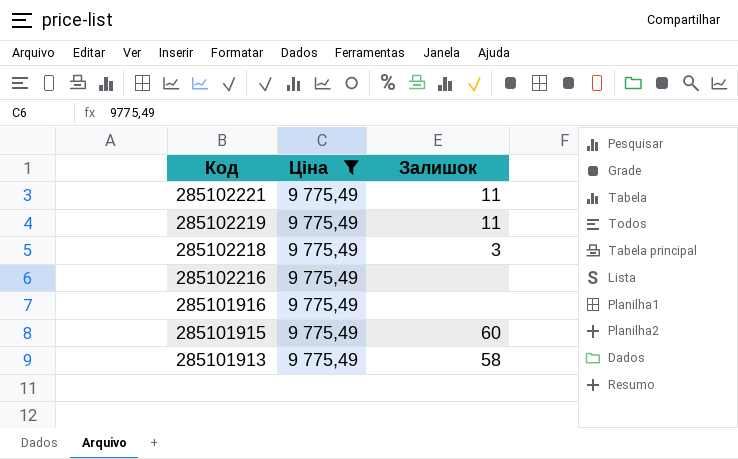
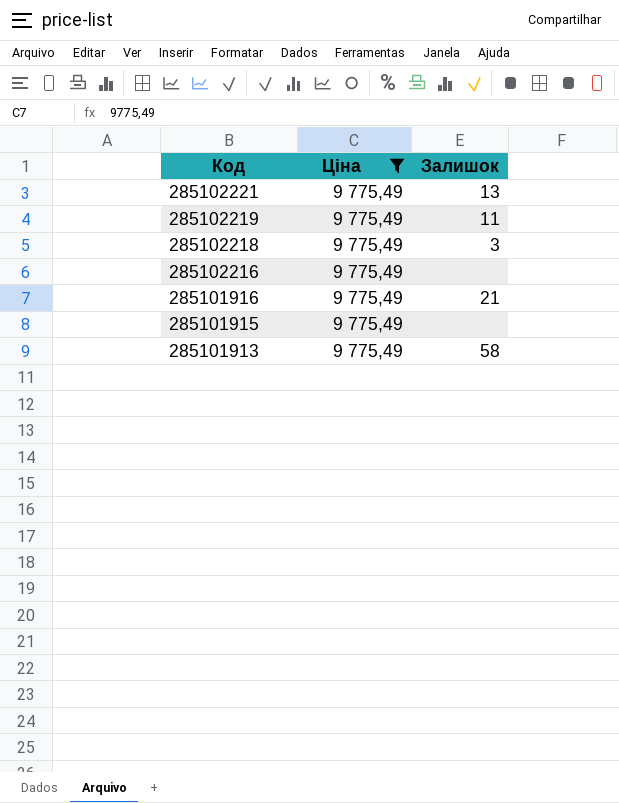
285102221 | Залишок: 11 -> 13
285101916 | Залишок: none -> 21
285101915 | Залишок: 60 -> none

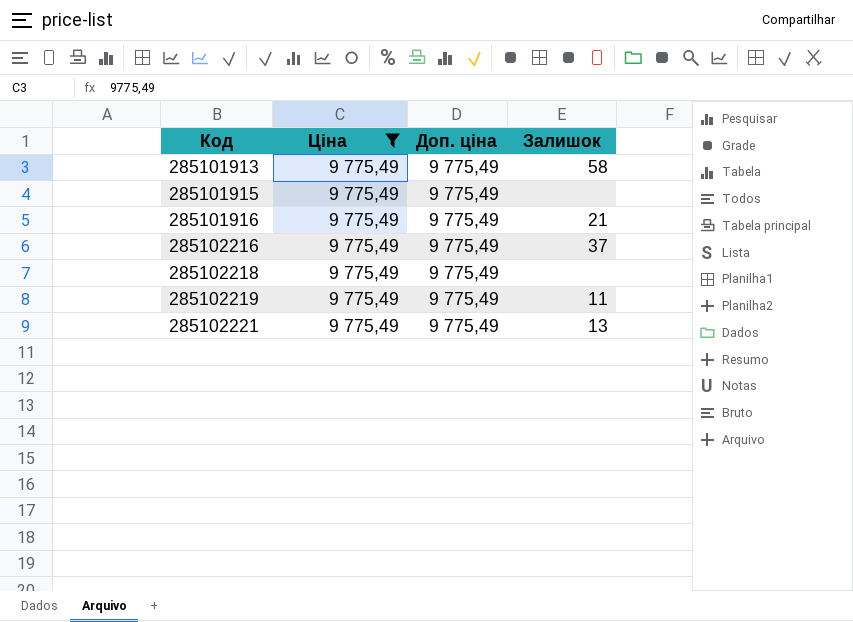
row order: Код descending -> Код ascending
column Доп. ціна | position: none -> 3
285102216 | Залишок: none -> 37
285102218 | Залишок: 3 -> none

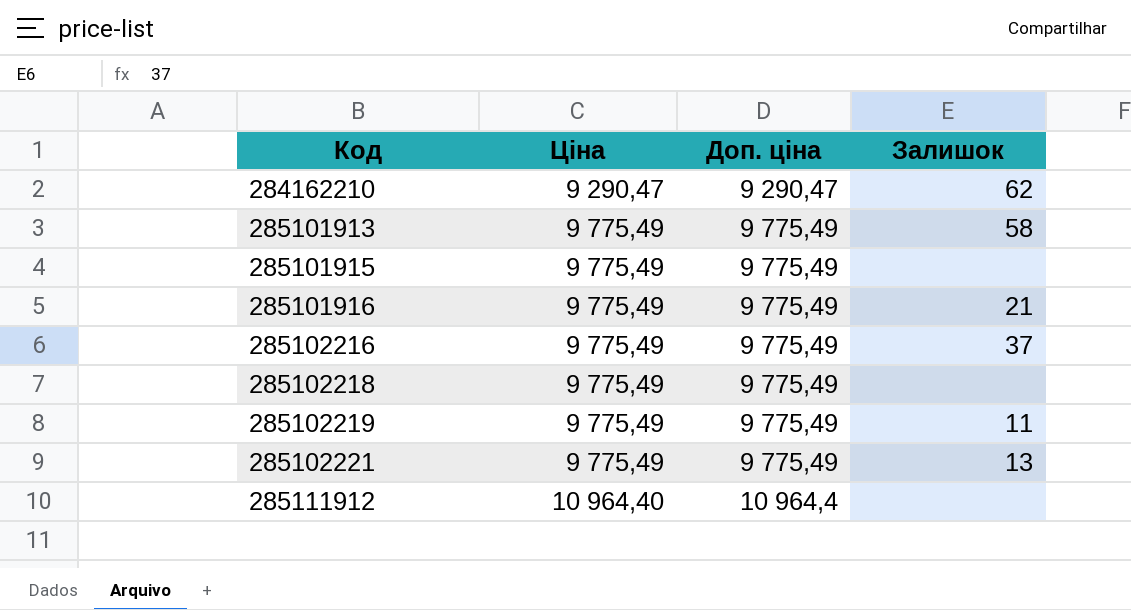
filter: Ціна = 9 775,49 -> none

